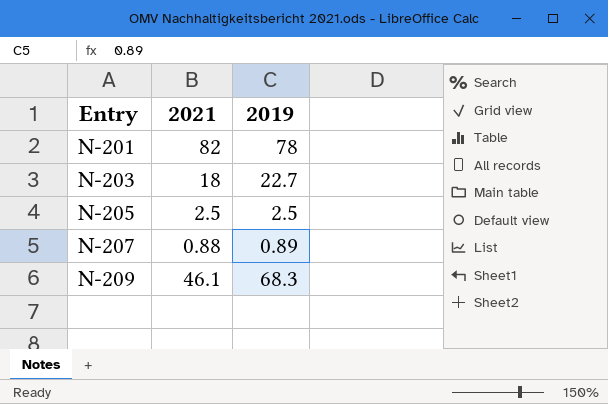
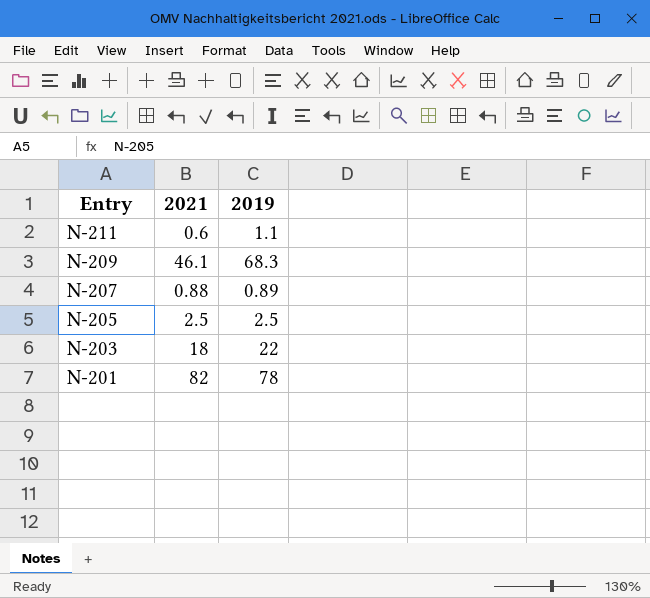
row order: Entry ascending -> Entry descending
row N-211: none -> 0.6 | 1.1
N-203 | 2019: 22.7 -> 22

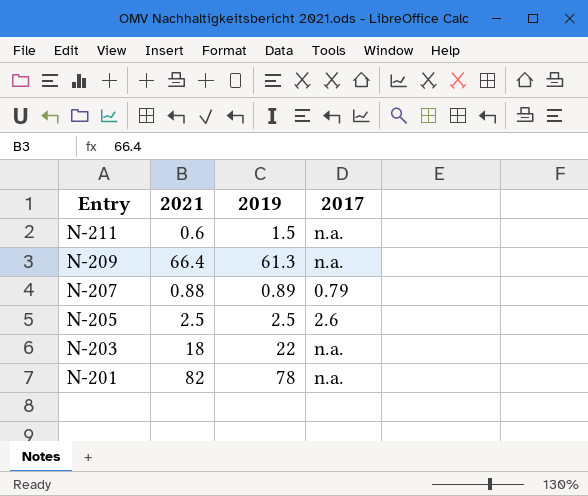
column 2017 | position: none -> 4
N-211 | 2019: 1.1 -> 1.5
N-209 | 2021: 46.1 -> 66.4
N-209 | 2019: 68.3 -> 61.3

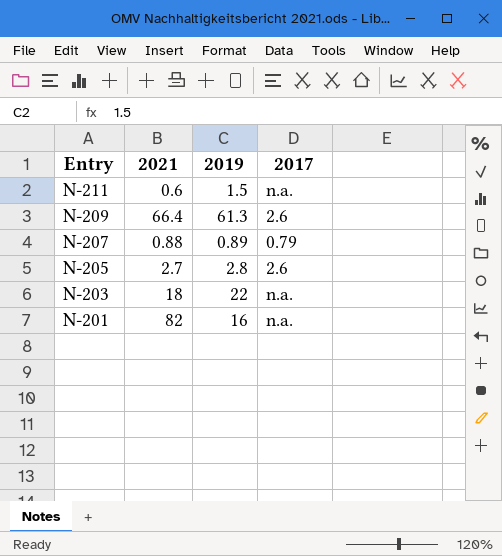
N-209 | 2017: n.a. -> 2.6
N-205 | 2021: 2.5 -> 2.7
N-205 | 2019: 2.5 -> 2.8
N-201 | 2019: 78 -> 16

